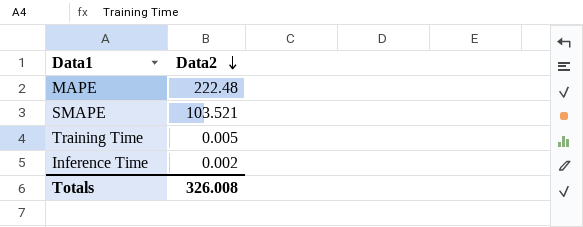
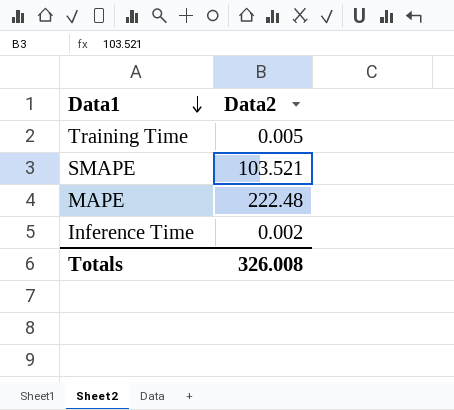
row order: Data2 descending -> Data1 descending

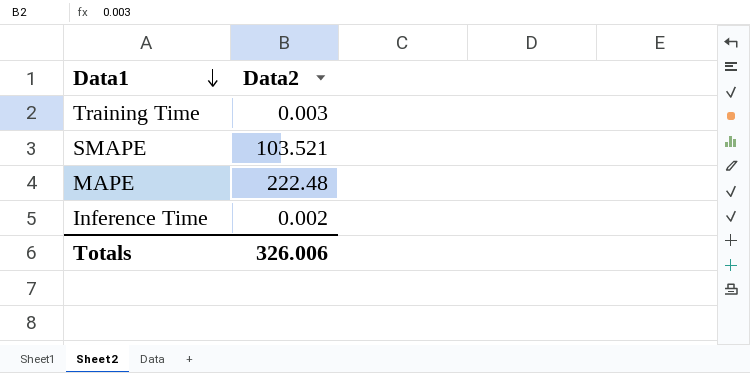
Training Time | Data2: 0.005 -> 0.003
Totals | Data2: 326.008 -> 326.006

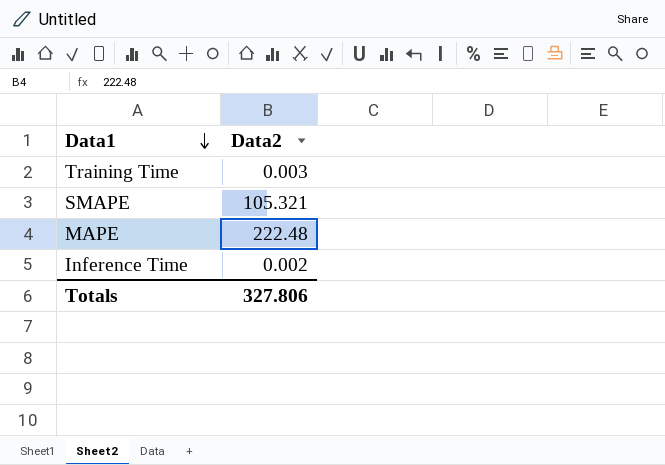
SMAPE | Data2: 103.521 -> 105.321
Totals | Data2: 326.006 -> 327.806

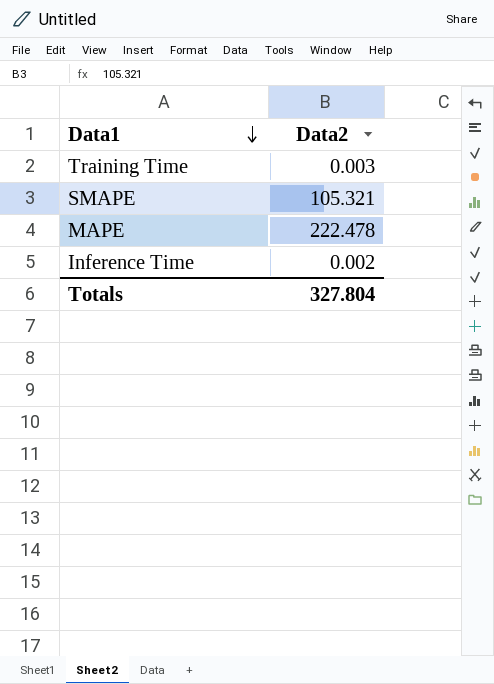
MAPE | Data2: 222.48 -> 222.478
Totals | Data2: 327.806 -> 327.804

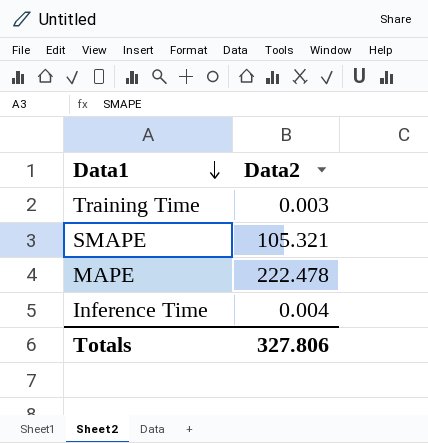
Inference Time | Data2: 0.002 -> 0.004
Totals | Data2: 327.804 -> 327.806

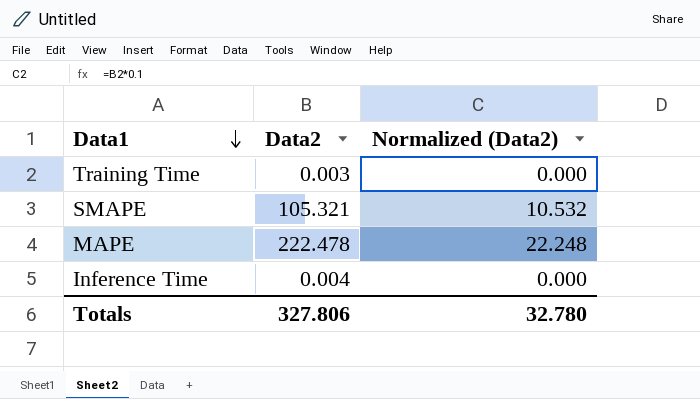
column Normalized (Data2) | formula: none -> [Data2] * 0.1

